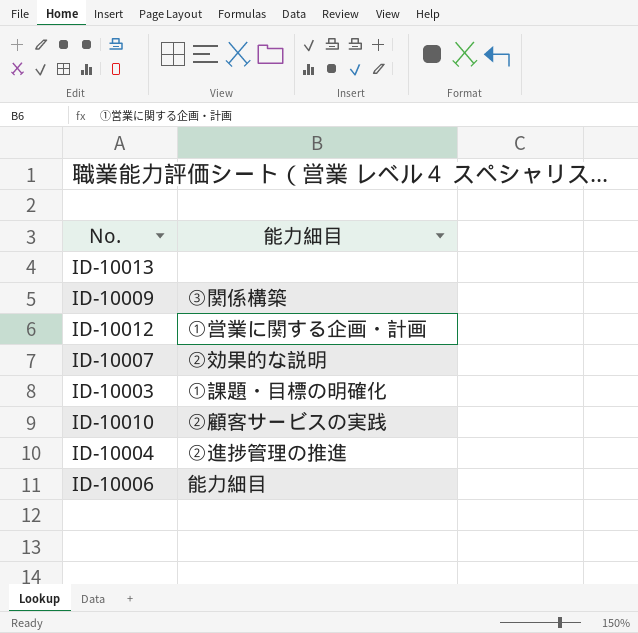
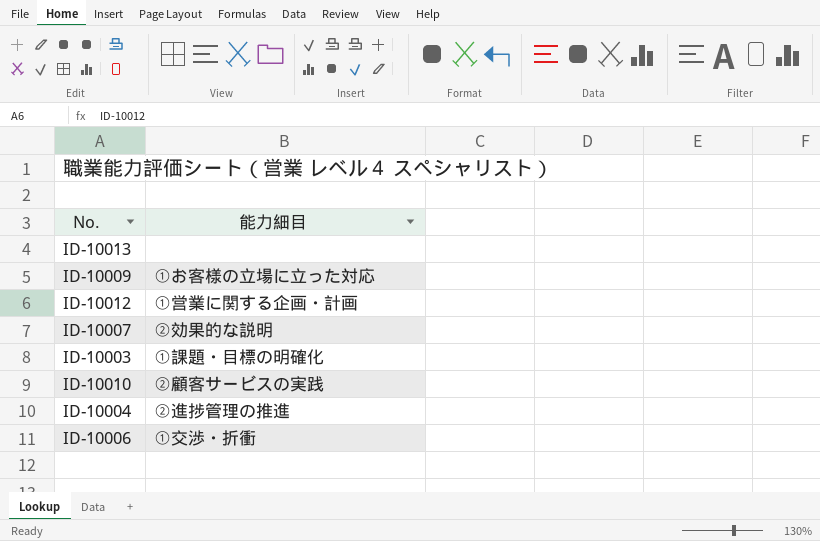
ID-10009 | 能力細目: ③関係構築 -> ①お客様の立場に立った対応
ID-10006 | 能力細目: 能力細目 -> ①交渉・折衝

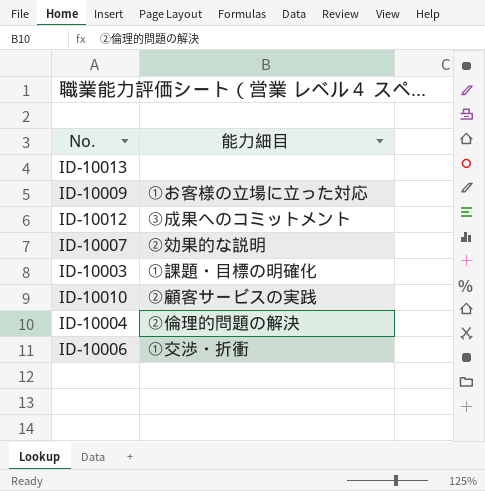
ID-10012 | 能力細目: ①営業に関する企画・計画 -> ③成果へのコミットメント
ID-10004 | 能力細目: ②進捗管理の推進 -> ②倫理的問題の解決

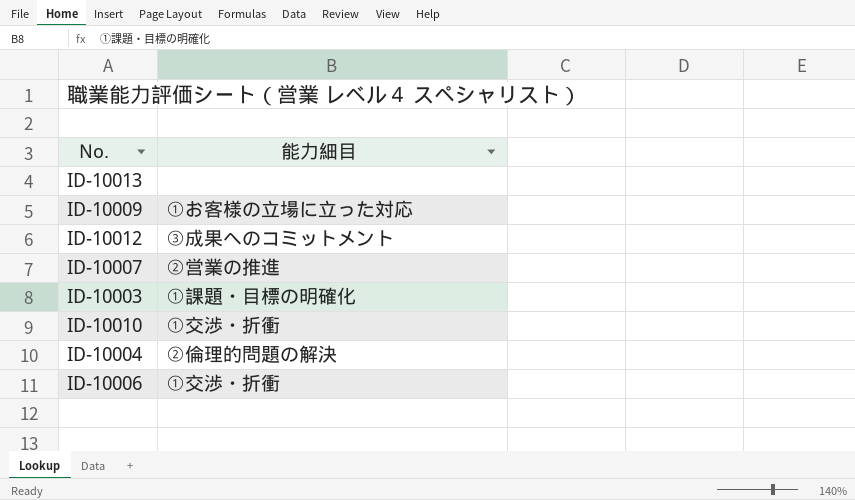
ID-10007 | 能力細目: ②効果的な説明 -> ②営業の推進
ID-10010 | 能力細目: ②顧客サービスの実践 -> ①交渉・折衝

